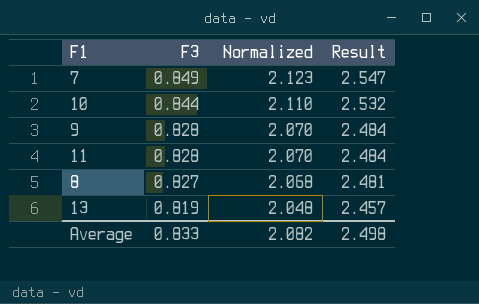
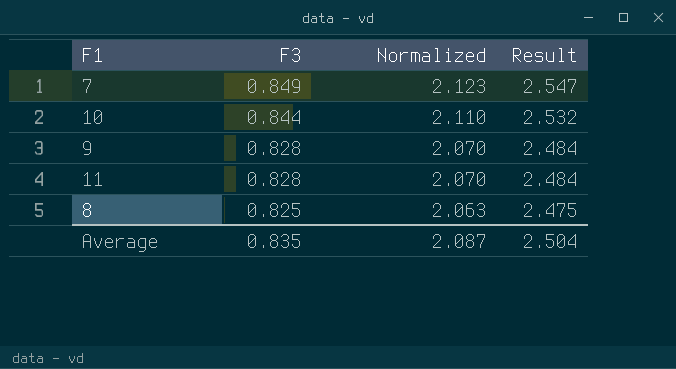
row 13: 0.819 | 2.048 | 2.457 -> none
8 | F3: 0.827 -> 0.825
8 | Normalized: 2.068 -> 2.063
8 | Result: 2.481 -> 2.475
Average | F3: 0.833 -> 0.835
Average | Normalized: 2.082 -> 2.087
Average | Result: 2.498 -> 2.504

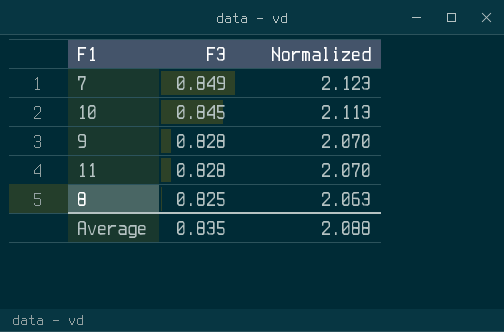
column Result | formula: [F3] * 3 -> none
10 | F3: 0.844 -> 0.845
10 | Normalized: 2.110 -> 2.113
Average | Normalized: 2.087 -> 2.088

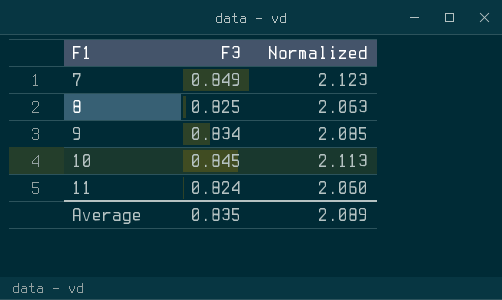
row order: F3 descending -> F1 ascending
9 | F3: 0.828 -> 0.834
9 | Normalized: 2.070 -> 2.085
11 | F3: 0.828 -> 0.824
11 | Normalized: 2.070 -> 2.060
Average | Normalized: 2.088 -> 2.089

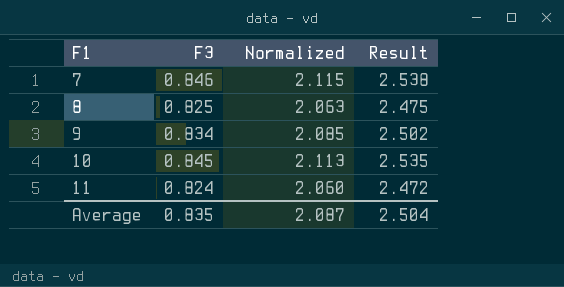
column Result | formula: none -> [F3] * 3
7 | F3: 0.849 -> 0.846
7 | Normalized: 2.123 -> 2.115
Average | Normalized: 2.089 -> 2.087

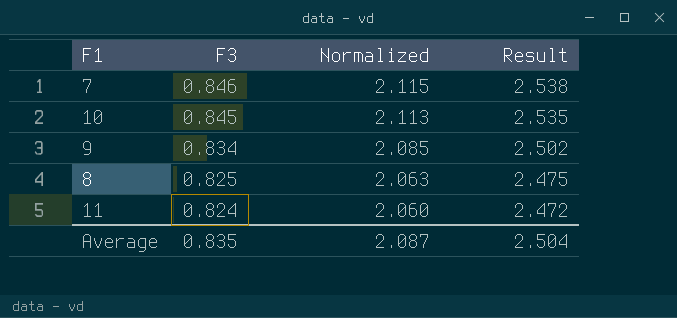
row order: F1 ascending -> F3 descending

